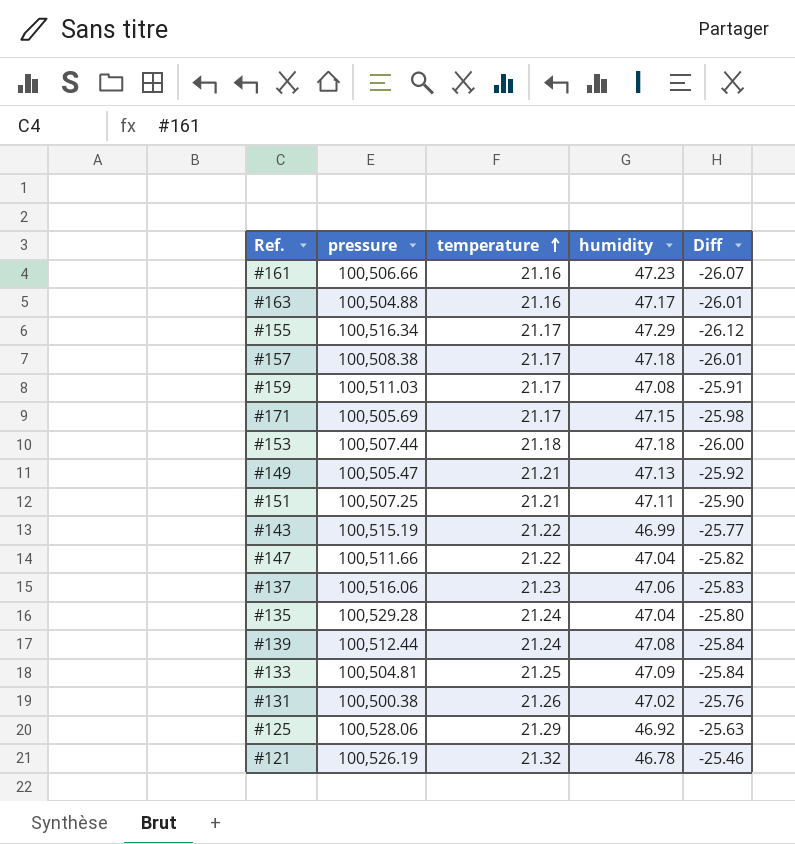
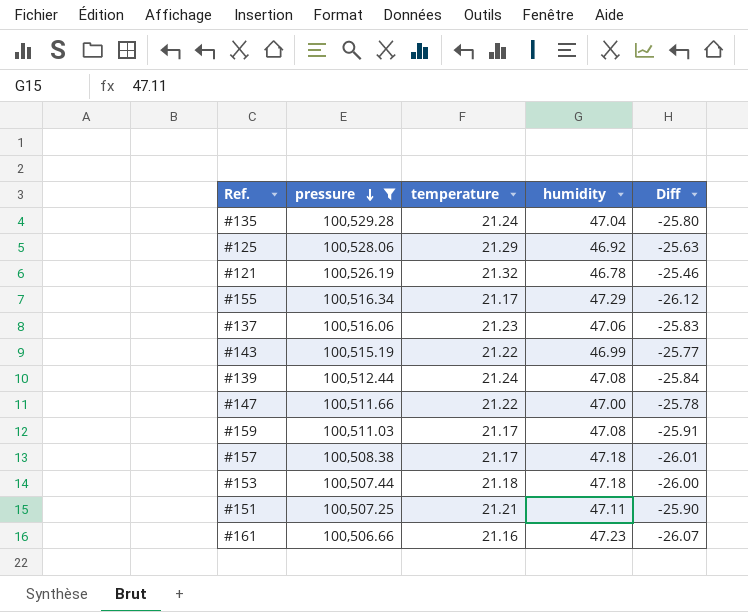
filter: none -> pressure >= 100,506.66
row order: temperature ascending -> pressure descending
#147 | humidity: 47.04 -> 47.00
#147 | Diff: -25.82 -> -25.78

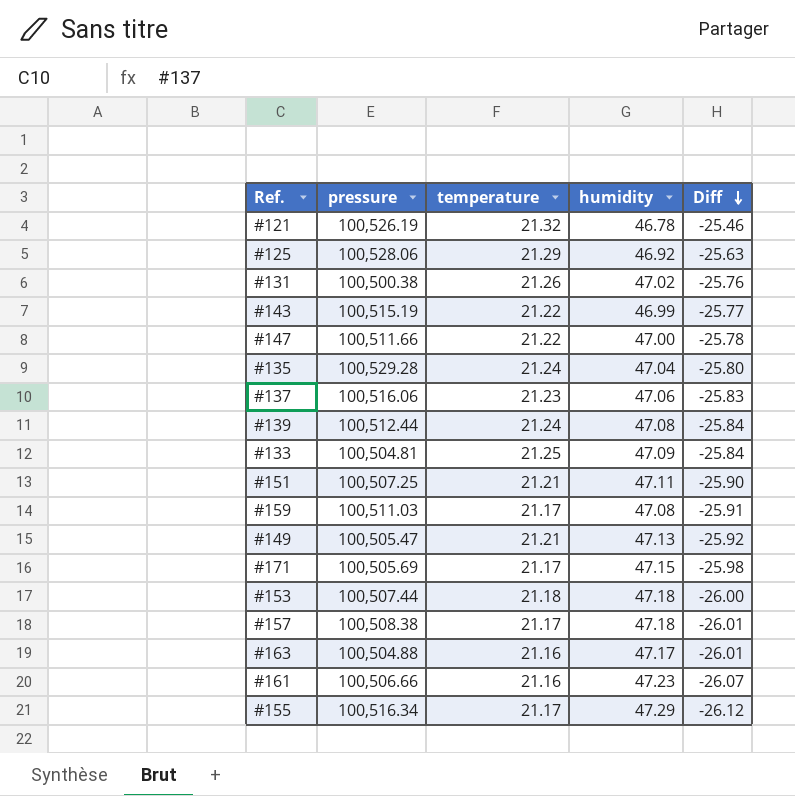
filter: pressure >= 100,506.66 -> none
row order: pressure descending -> Diff descending

